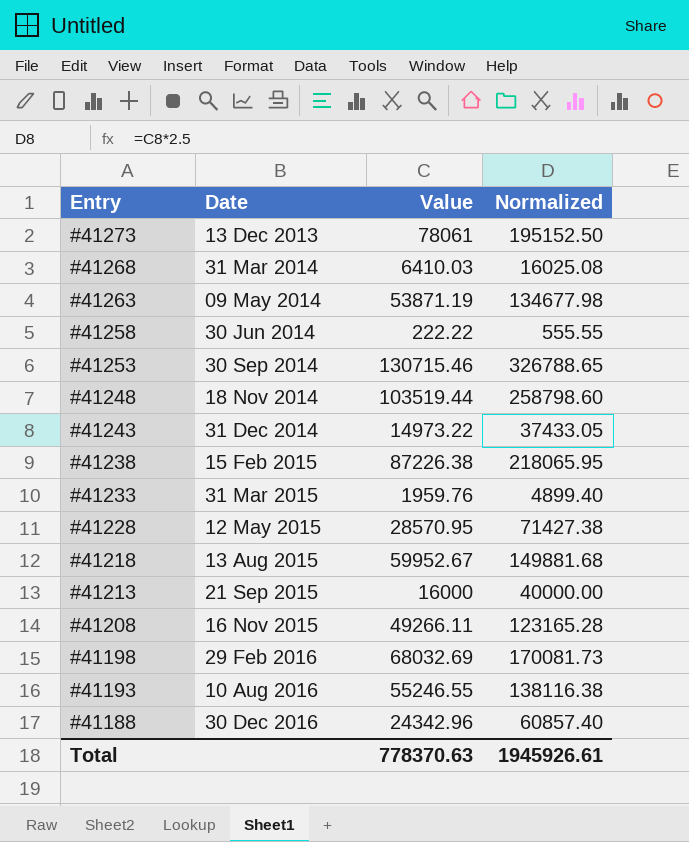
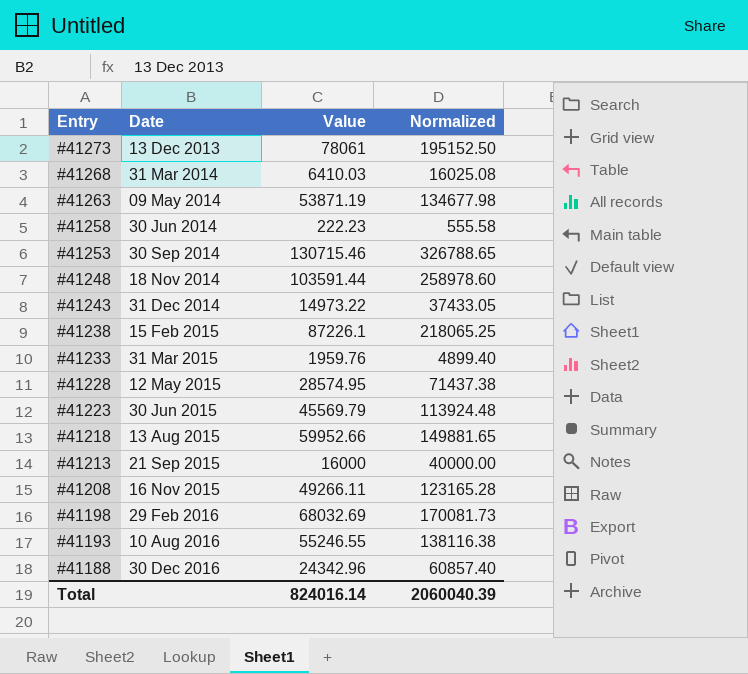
#41258 | Value: 222.22 -> 222.23
#41258 | Normalized: 555.55 -> 555.58
#41248 | Value: 103519.44 -> 103591.44
#41248 | Normalized: 258798.60 -> 258978.60
#41238 | Value: 87226.38 -> 87226.1
#41238 | Normalized: 218065.95 -> 218065.25
#41228 | Value: 28570.95 -> 28574.95
#41228 | Normalized: 71427.38 -> 71437.38
row #41223: none -> 30 Jun 2015 | 45569.79 | 113924.48
#41218 | Value: 59952.67 -> 59952.66
#41218 | Normalized: 149881.68 -> 149881.65
Total | Value: 778370.63 -> 824016.14
Total | Normalized: 1945926.61 -> 2060040.39

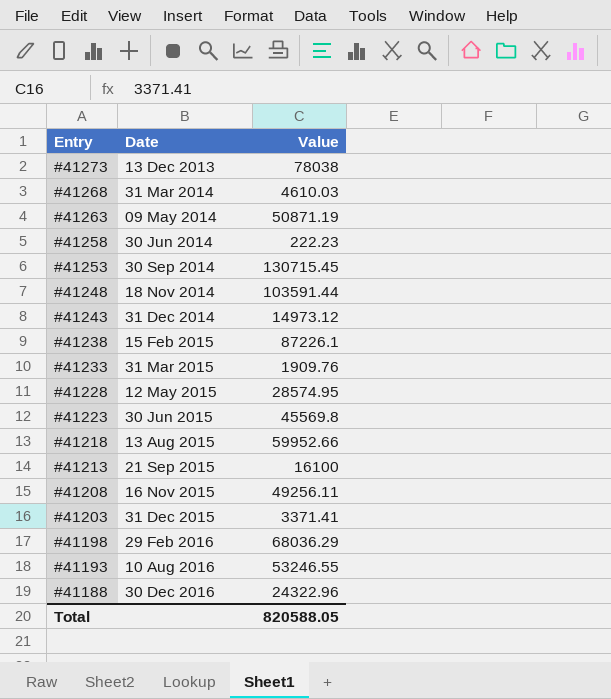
column Normalized | formula: [Value] * 2.5 -> none
#41273 | Value: 78061 -> 78038
#41268 | Value: 6410.03 -> 4610.03
#41263 | Value: 53871.19 -> 50871.19
#41253 | Value: 130715.46 -> 130715.45
#41243 | Value: 14973.22 -> 14973.12
#41233 | Value: 1959.76 -> 1909.76
#41223 | Value: 45569.79 -> 45569.8
#41213 | Value: 16000 -> 16100
#41208 | Value: 49266.11 -> 49256.11
row #41203: none -> 31 Dec 2015 | 3371.41
#41198 | Value: 68032.69 -> 68036.29
#41193 | Value: 55246.55 -> 53246.55
#41188 | Value: 24342.96 -> 24322.96
Total | Value: 824016.14 -> 820588.05

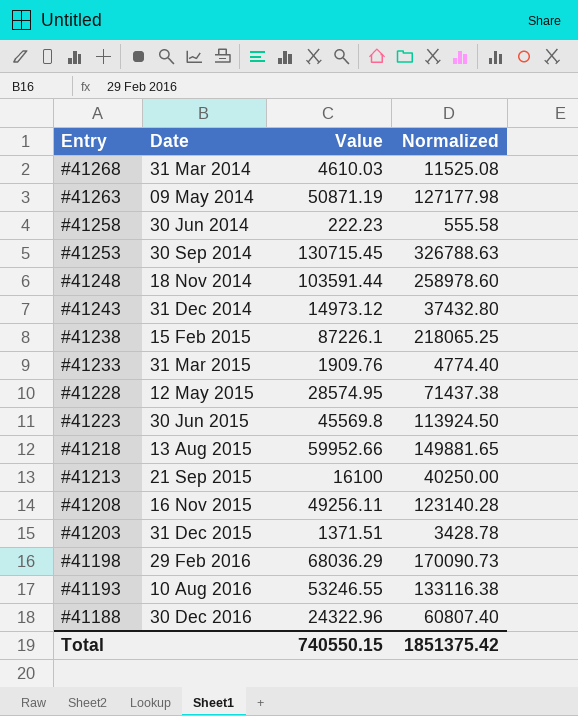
column Normalized | formula: none -> [Value] * 2.5
row #41273: 13 Dec 2013 | 78038 -> none
#41203 | Value: 3371.41 -> 1371.51
Total | Value: 820588.05 -> 740550.15

